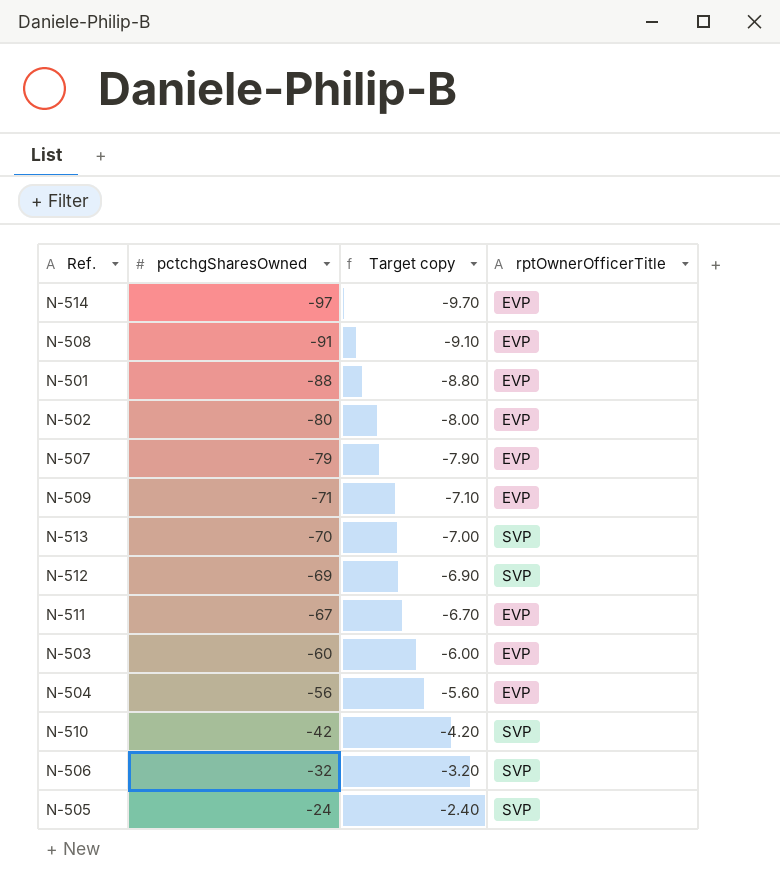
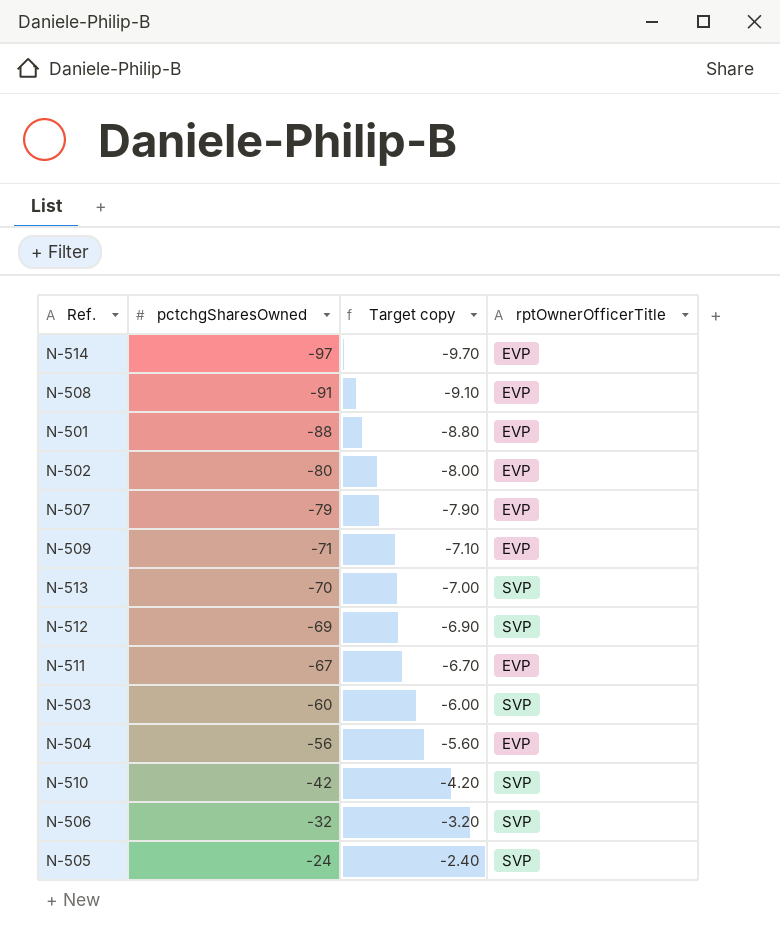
N-503 | rptOwnerOfficerTitle: EVP -> SVP

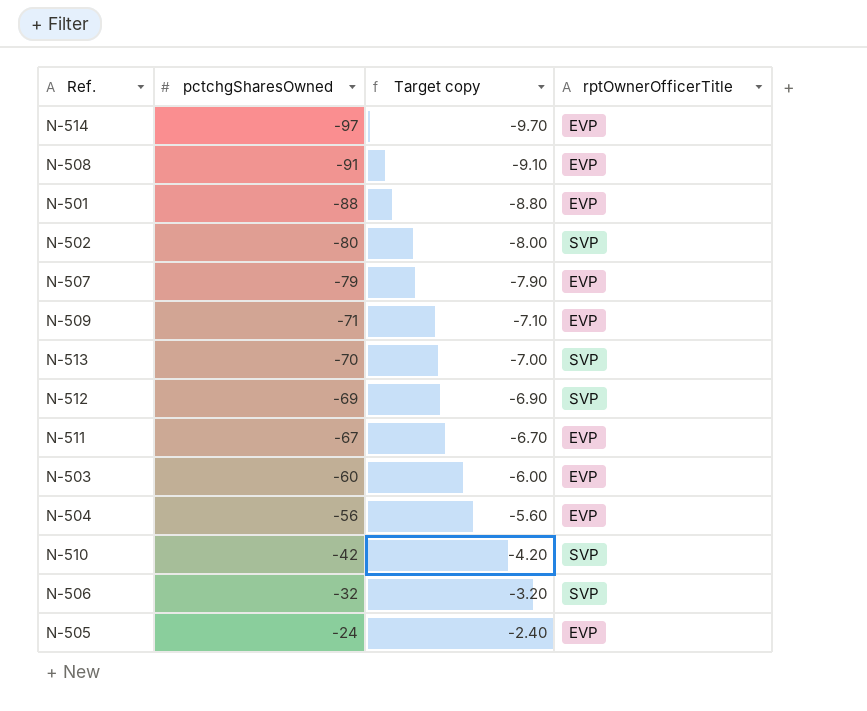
N-502 | rptOwnerOfficerTitle: EVP -> SVP
N-503 | rptOwnerOfficerTitle: SVP -> EVP
N-505 | rptOwnerOfficerTitle: SVP -> EVP

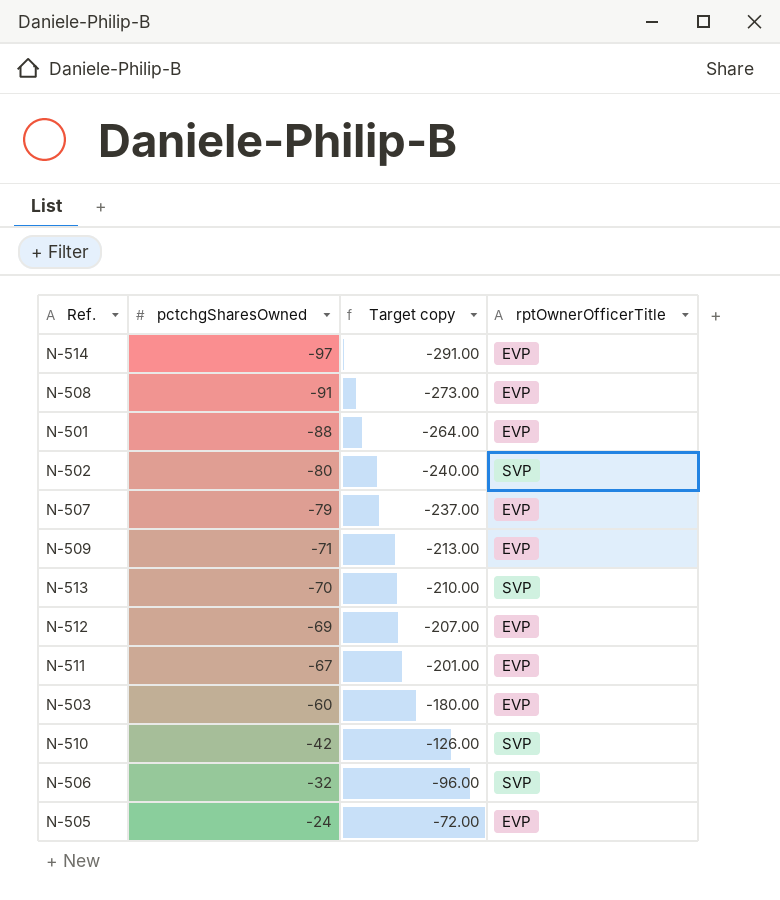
column Target copy | formula: [pctchgSharesOwned] * 0.1 -> [pctchgSharesOwned] * 3
row N-504: -56 | -5.60 | EVP -> none
N-512 | rptOwnerOfficerTitle: SVP -> EVP

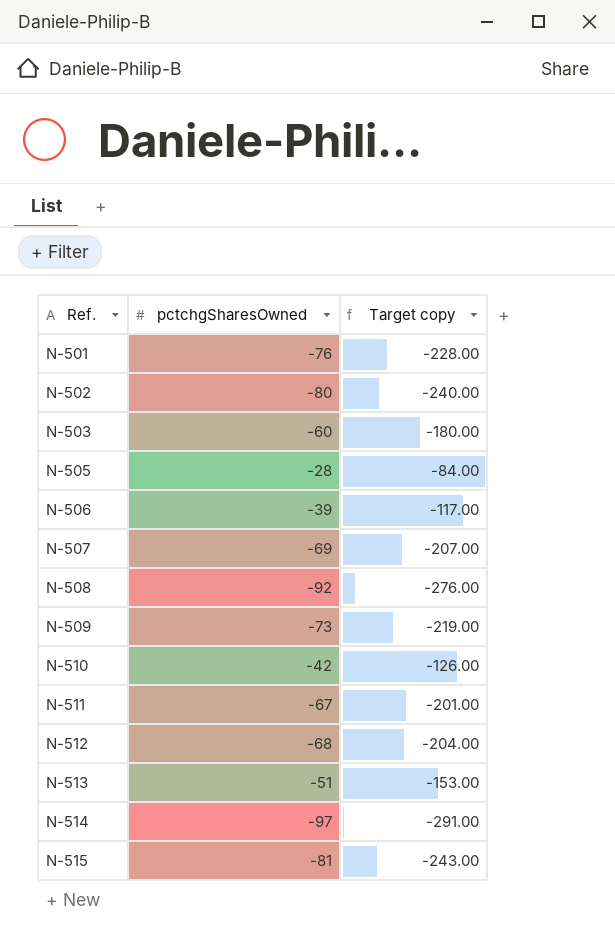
row order: pctchgSharesOwned ascending -> Ref. ascending
column rptOwnerOfficerTitle | position: 4 -> none
N-501 | pctchgSharesOwned: -88 -> -76
N-501 | Target copy: -264.00 -> -228.00
N-505 | pctchgSharesOwned: -24 -> -28
N-505 | Target copy: -72.00 -> -84.00
N-506 | pctchgSharesOwned: -32 -> -39
N-506 | Target copy: -96.00 -> -117.00
N-507 | pctchgSharesOwned: -79 -> -69
N-507 | Target copy: -237.00 -> -207.00
N-508 | pctchgSharesOwned: -91 -> -92
N-508 | Target copy: -273.00 -> -276.00
N-509 | pctchgSharesOwned: -71 -> -73
N-509 | Target copy: -213.00 -> -219.00
N-512 | pctchgSharesOwned: -69 -> -68
N-512 | Target copy: -207.00 -> -204.00
N-513 | pctchgSharesOwned: -70 -> -51
N-513 | Target copy: -210.00 -> -153.00
row N-515: none -> -81 | -243.00

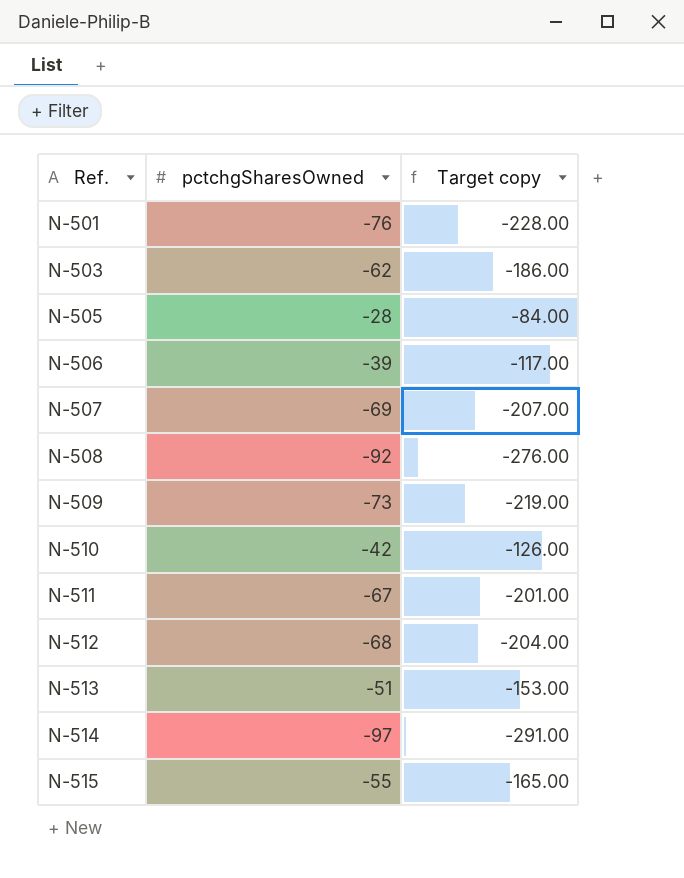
row N-502: -80 | -240.00 -> none
N-503 | pctchgSharesOwned: -60 -> -62
N-503 | Target copy: -180.00 -> -186.00
N-515 | pctchgSharesOwned: -81 -> -55
N-515 | Target copy: -243.00 -> -165.00

